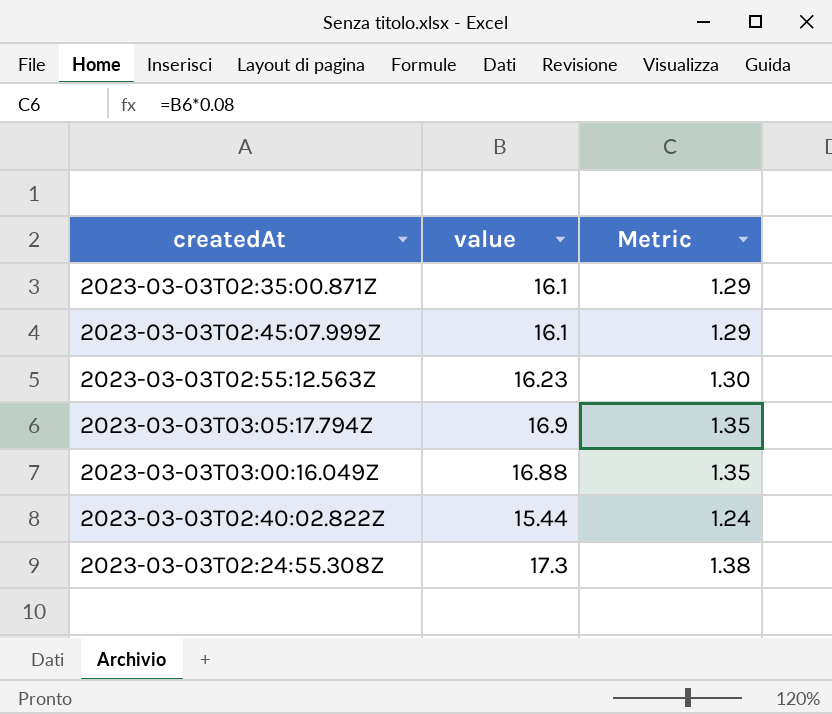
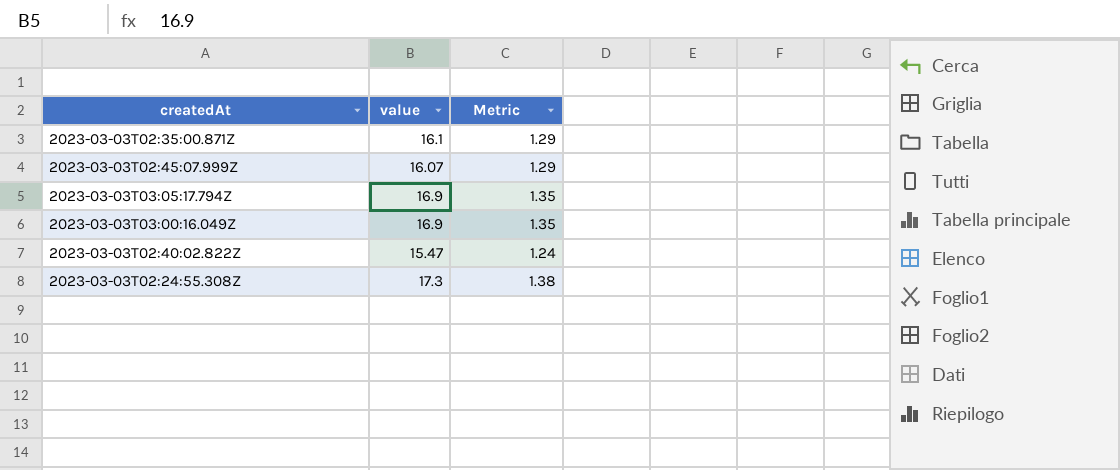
row 2023-03-03T02:55:12.563Z: 16.23 | 1.30 -> none
2023-03-03T02:45:07.999Z | value: 16.1 -> 16.07
2023-03-03T03:00:16.049Z | value: 16.88 -> 16.9
2023-03-03T02:40:02.822Z | value: 15.44 -> 15.47

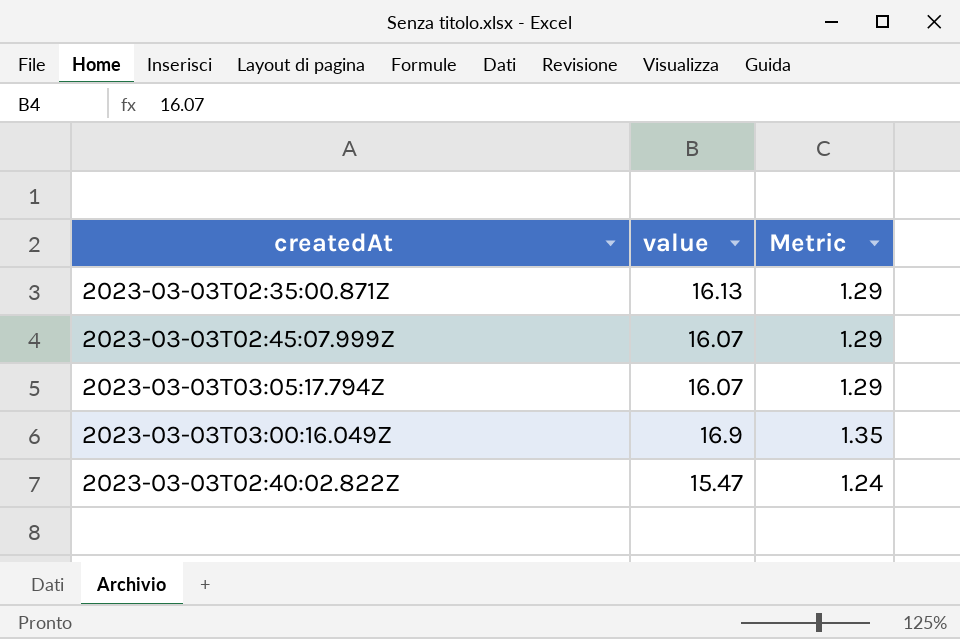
row 2023-03-03T02:24:55.308Z: 17.3 | 1.38 -> none
2023-03-03T02:35:00.871Z | value: 16.1 -> 16.13
2023-03-03T03:05:17.794Z | value: 16.9 -> 16.07
2023-03-03T03:05:17.794Z | Metric: 1.35 -> 1.29

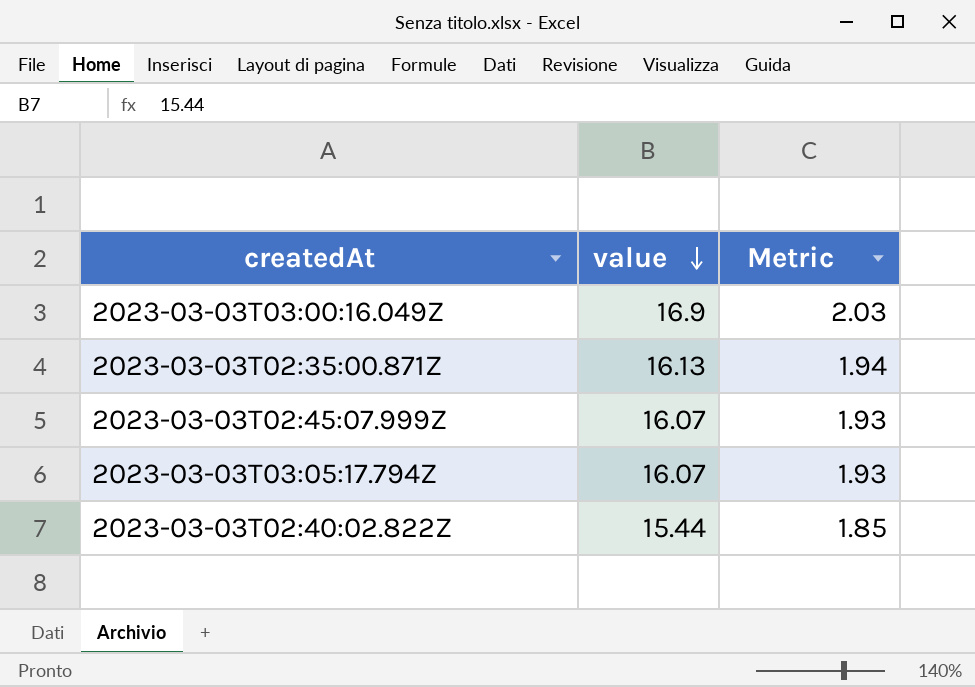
row order: none -> value descending
column Metric | formula: [value] * 0.08 -> [value] * 0.12
2023-03-03T02:40:02.822Z | value: 15.47 -> 15.44

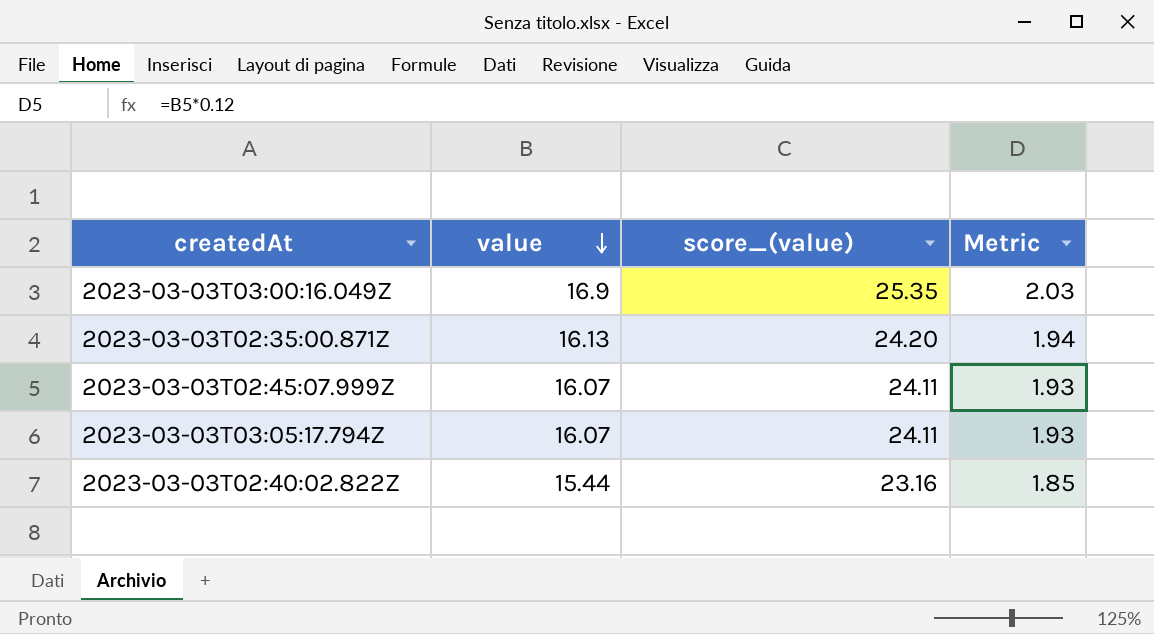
column score_(value) | formula: none -> [value] * 1.5

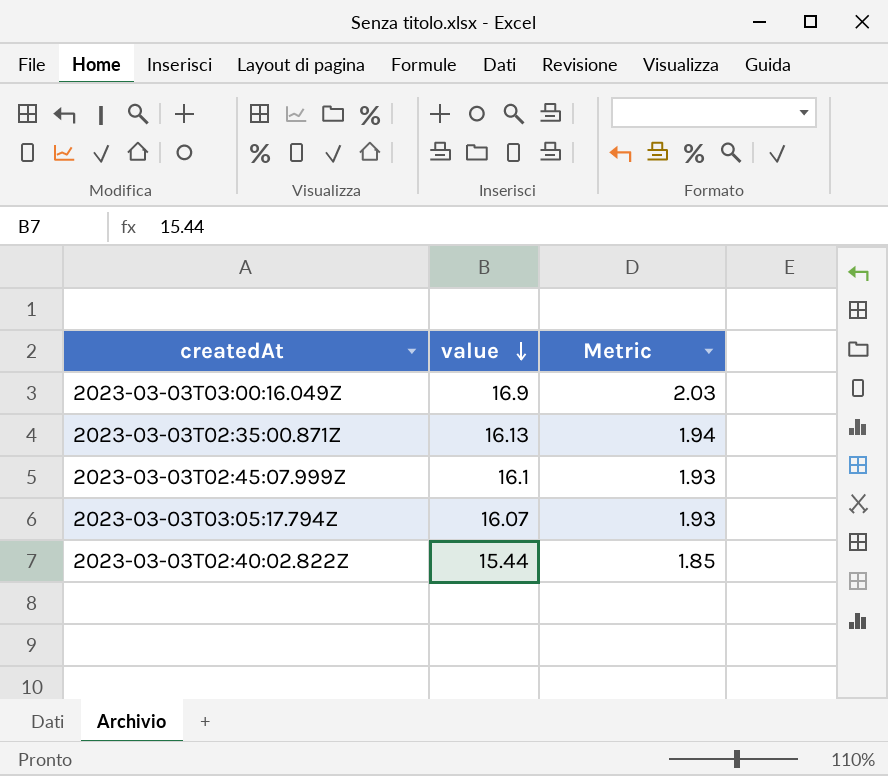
column score_(value) | formula: [value] * 1.5 -> none
2023-03-03T02:45:07.999Z | value: 16.07 -> 16.1

